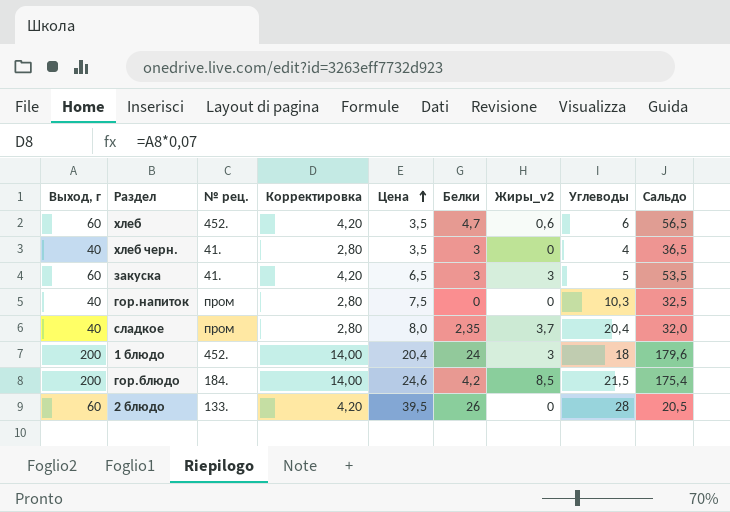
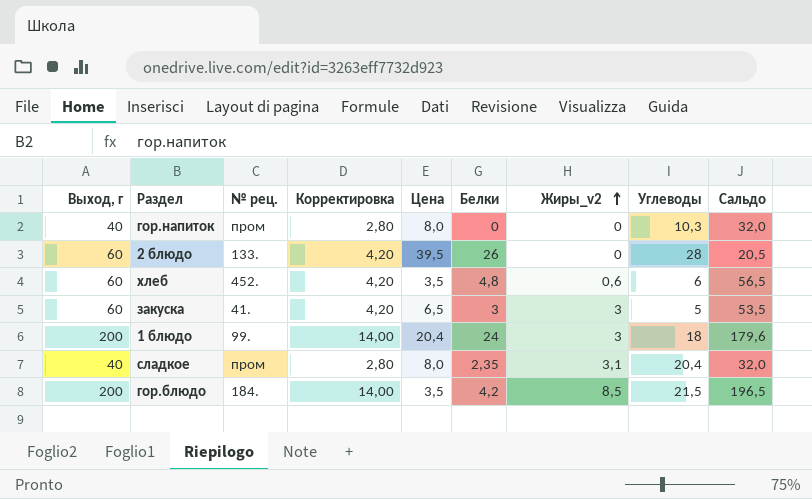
row order: Цена ascending -> Жиры_v2 ascending
row хлеб черн.: 40 | 41. | 2,80 | 3,5 | 3 | 0 | 4 | 36,5 -> none
гор.напиток | Цена: 7,5 -> 8,0
гор.напиток | Сальдо: 32,5 -> 32,0
хлеб | Белки: 4,7 -> 4,8
1 блюдо | № рец.: 452. -> 99.
сладкое | Жиры_v2: 3,7 -> 3,1
гор.блюдо | Цена: 24,6 -> 3,5
гор.блюдо | Сальдо: 175,4 -> 196,5

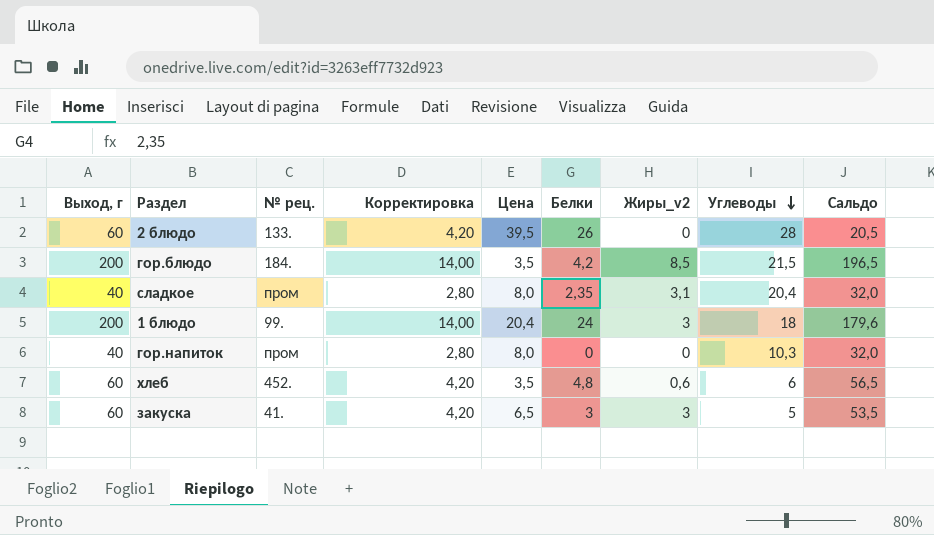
row order: Жиры_v2 ascending -> Углеводы descending

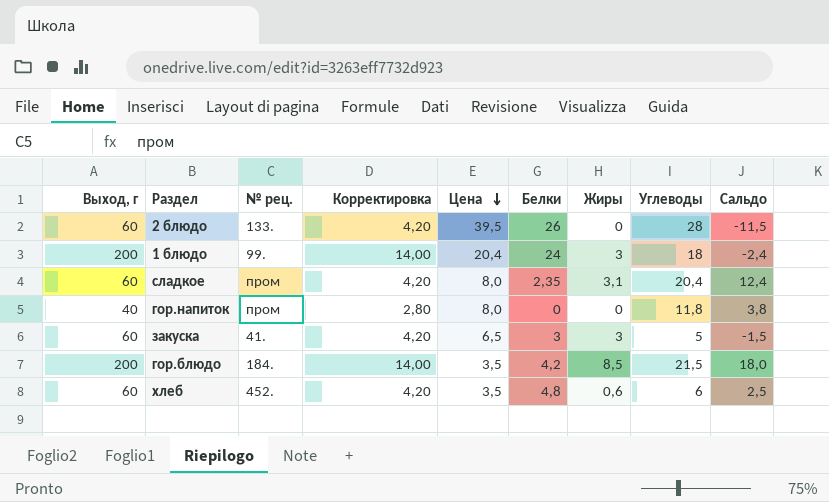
row order: Углеводы descending -> Цена descending
column name: Жиры_v2 -> Жиры
column Сальдо | formula: [Выход, г] - [Цена] -> [Углеводы] - [Цена]
сладкое | Выход, г: 40 -> 60
сладкое | Корректировка: 2,80 -> 4,20
гор.напиток | Углеводы: 10,3 -> 11,8

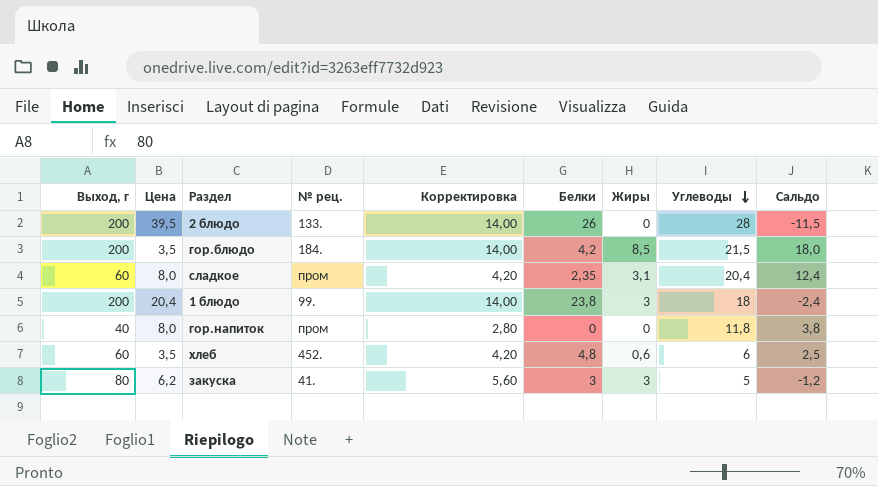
row order: Цена descending -> Углеводы descending
column Цена | position: 5 -> 2
2 блюдо | Выход, г: 60 -> 200
2 блюдо | Корректировка: 4,20 -> 14,00
1 блюдо | Белки: 24 -> 23,8
закуска | Выход, г: 60 -> 80
закуска | Цена: 6,5 -> 6,2
закуска | Корректировка: 4,20 -> 5,60
закуска | Сальдо: -1,5 -> -1,2

